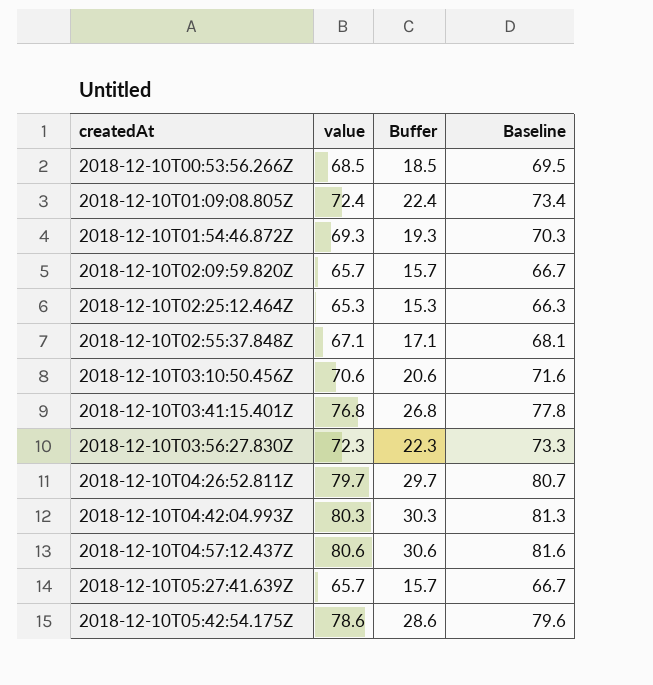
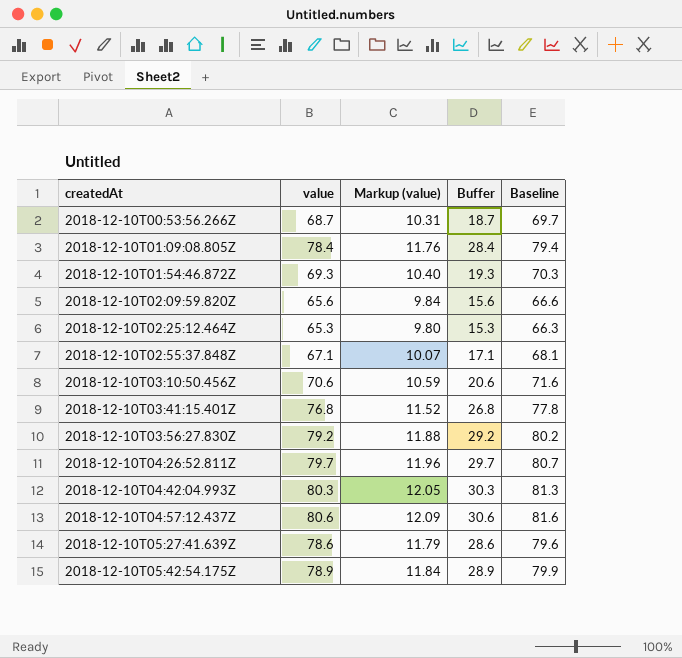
column Markup (value) | formula: none -> [value] * 0.15
2018-12-10T00:53:56.266Z | value: 68.5 -> 68.7
2018-12-10T00:53:56.266Z | Buffer: 18.5 -> 18.7
2018-12-10T00:53:56.266Z | Baseline: 69.5 -> 69.7
2018-12-10T01:09:08.805Z | value: 72.4 -> 78.4
2018-12-10T01:09:08.805Z | Buffer: 22.4 -> 28.4
2018-12-10T01:09:08.805Z | Baseline: 73.4 -> 79.4
2018-12-10T02:09:59.820Z | value: 65.7 -> 65.6
2018-12-10T02:09:59.820Z | Buffer: 15.7 -> 15.6
2018-12-10T02:09:59.820Z | Baseline: 66.7 -> 66.6
2018-12-10T03:56:27.830Z | value: 72.3 -> 79.2
2018-12-10T03:56:27.830Z | Buffer: 22.3 -> 29.2
2018-12-10T03:56:27.830Z | Baseline: 73.3 -> 80.2
2018-12-10T05:27:41.639Z | value: 65.7 -> 78.6
2018-12-10T05:27:41.639Z | Buffer: 15.7 -> 28.6
2018-12-10T05:27:41.639Z | Baseline: 66.7 -> 79.6
2018-12-10T05:42:54.175Z | value: 78.6 -> 78.9
2018-12-10T05:42:54.175Z | Buffer: 28.6 -> 28.9
2018-12-10T05:42:54.175Z | Baseline: 79.6 -> 79.9

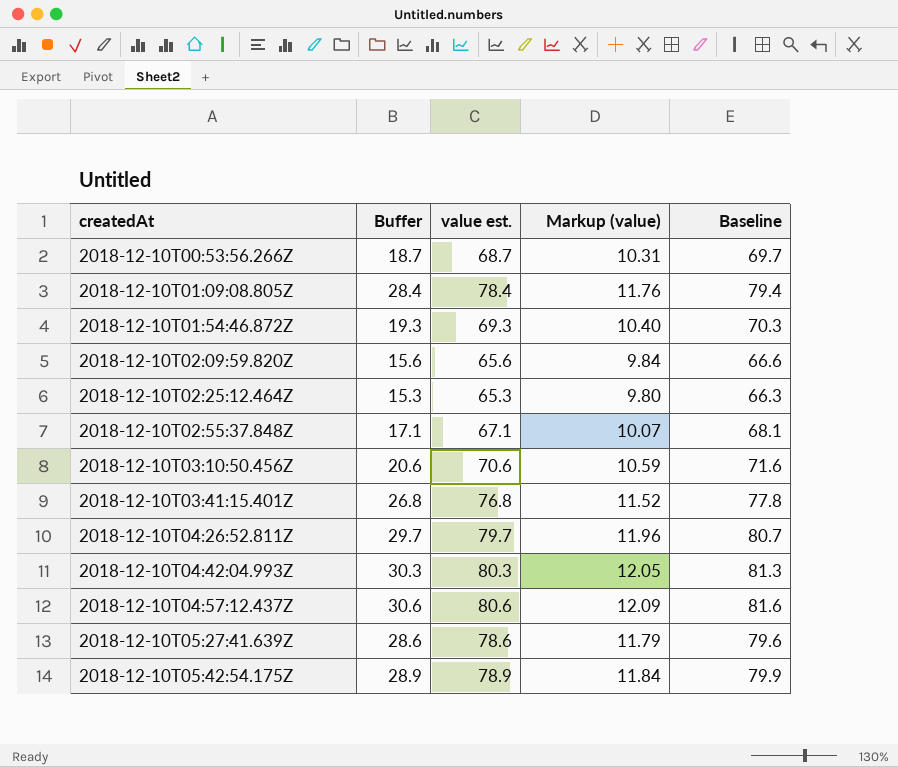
column Buffer | position: 4 -> 2
column name: value -> value est.
row 2018-12-10T03:56:27.830Z: 79.2 | 11.88 | 29.2 | 80.2 -> none

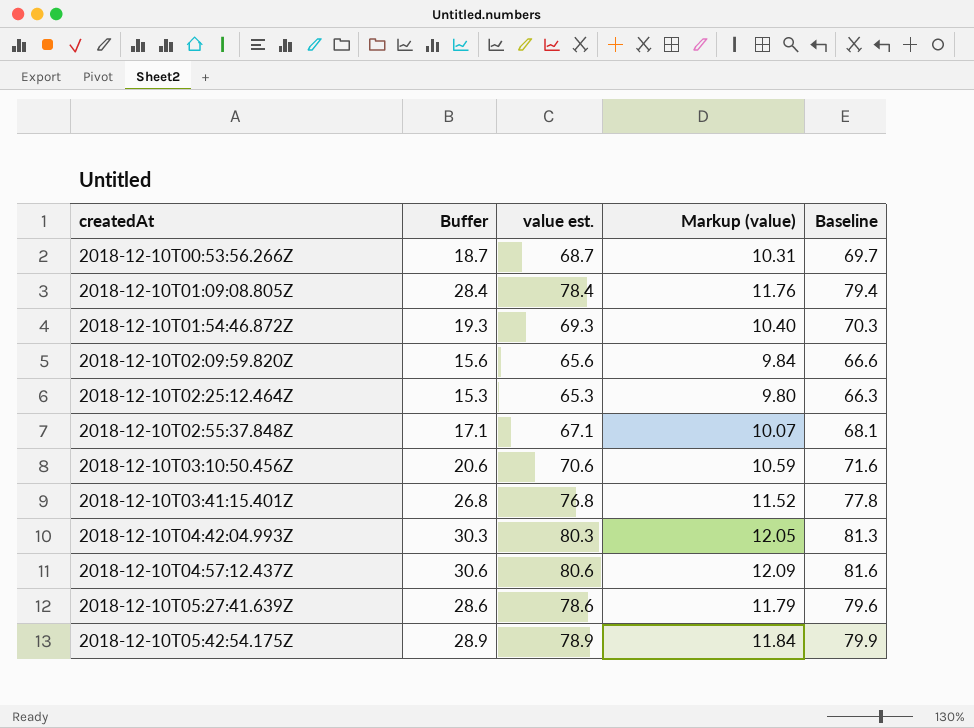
row 2018-12-10T04:26:52.811Z: 29.7 | 79.7 | 11.96 | 80.7 -> none

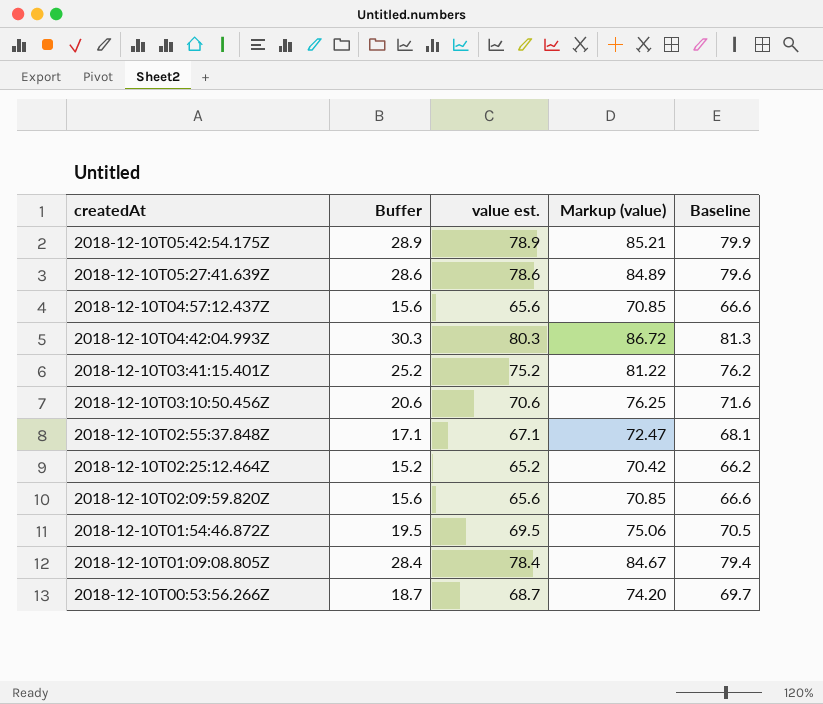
row order: createdAt ascending -> createdAt descending
column Markup (value) | formula: [value est.] * 0.15 -> [value est.] * 1.08
2018-12-10T04:57:12.437Z | Buffer: 30.6 -> 15.6
2018-12-10T04:57:12.437Z | value est.: 80.6 -> 65.6
2018-12-10T04:57:12.437Z | Baseline: 81.6 -> 66.6
2018-12-10T03:41:15.401Z | Buffer: 26.8 -> 25.2
2018-12-10T03:41:15.401Z | value est.: 76.8 -> 75.2
2018-12-10T03:41:15.401Z | Baseline: 77.8 -> 76.2
2018-12-10T02:25:12.464Z | Buffer: 15.3 -> 15.2
2018-12-10T02:25:12.464Z | value est.: 65.3 -> 65.2
2018-12-10T02:25:12.464Z | Baseline: 66.3 -> 66.2
2018-12-10T01:54:46.872Z | Buffer: 19.3 -> 19.5
2018-12-10T01:54:46.872Z | value est.: 69.3 -> 69.5
2018-12-10T01:54:46.872Z | Baseline: 70.3 -> 70.5

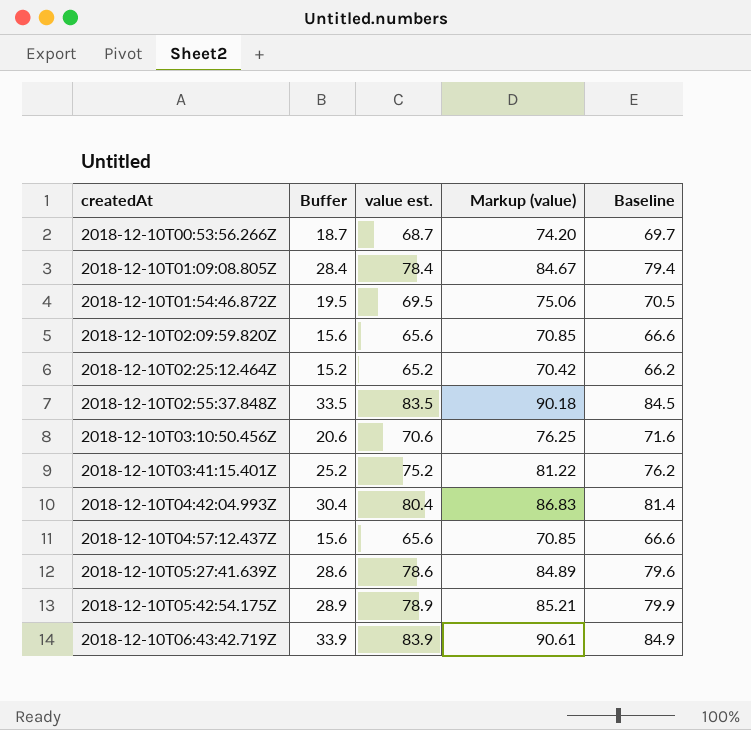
row order: createdAt descending -> createdAt ascending
2018-12-10T02:55:37.848Z | Buffer: 17.1 -> 33.5
2018-12-10T02:55:37.848Z | value est.: 67.1 -> 83.5
2018-12-10T02:55:37.848Z | Markup (value): 72.47 -> 90.18
2018-12-10T02:55:37.848Z | Baseline: 68.1 -> 84.5
2018-12-10T04:42:04.993Z | Buffer: 30.3 -> 30.4
2018-12-10T04:42:04.993Z | value est.: 80.3 -> 80.4
2018-12-10T04:42:04.993Z | Markup (value): 86.72 -> 86.83
2018-12-10T04:42:04.993Z | Baseline: 81.3 -> 81.4
row 2018-12-10T06:43:42.719Z: none -> 33.9 | 83.9 | 90.61 | 84.9

